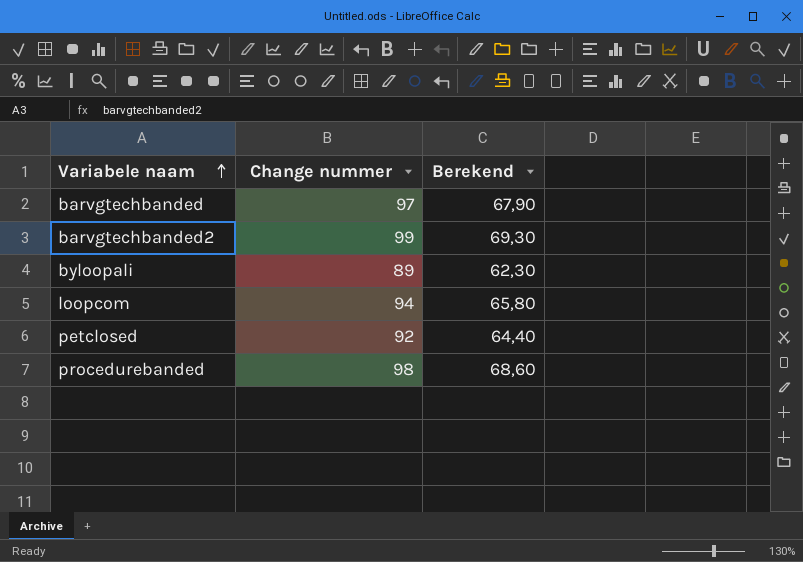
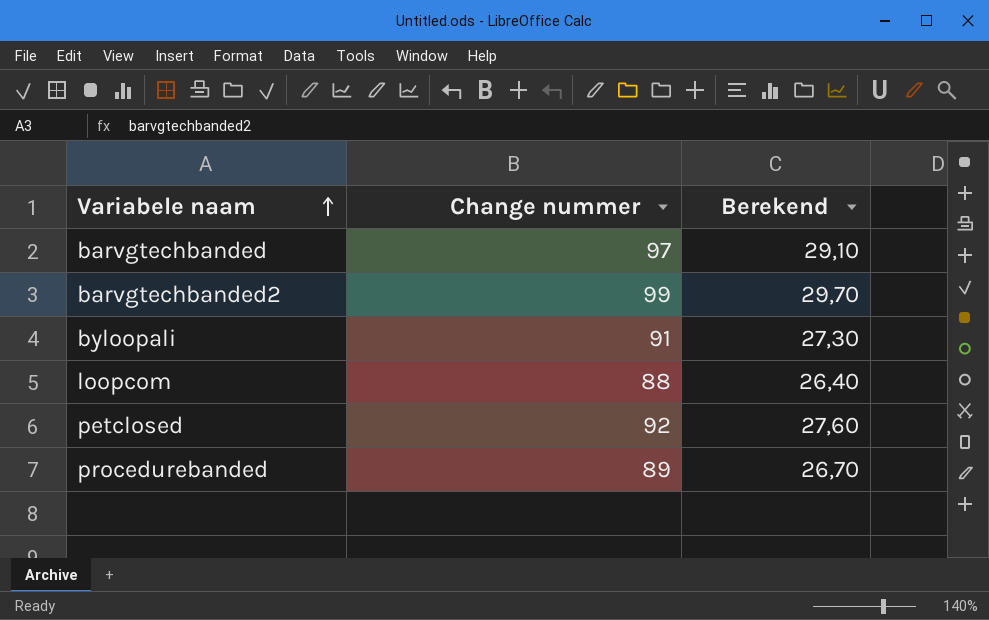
column Berekend | formula: [Change nummer] * 0,7 -> [Change nummer] * 0,3
byloopali | Change nummer: 89 -> 91
loopcom | Change nummer: 94 -> 88
procedurebanded | Change nummer: 98 -> 89

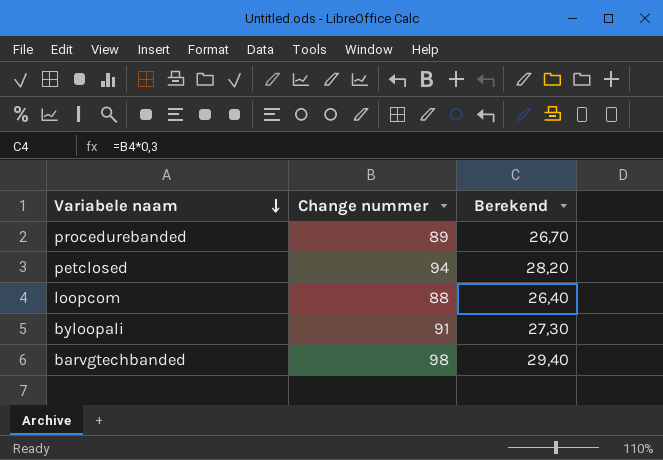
row order: Variabele naam ascending -> Variabele naam descending
row barvgtechbanded2: 99 | 29,70 -> none
petclosed | Change nummer: 92 -> 94
petclosed | Berekend: 27,60 -> 28,20
barvgtechbanded | Change nummer: 97 -> 98
barvgtechbanded | Berekend: 29,10 -> 29,40

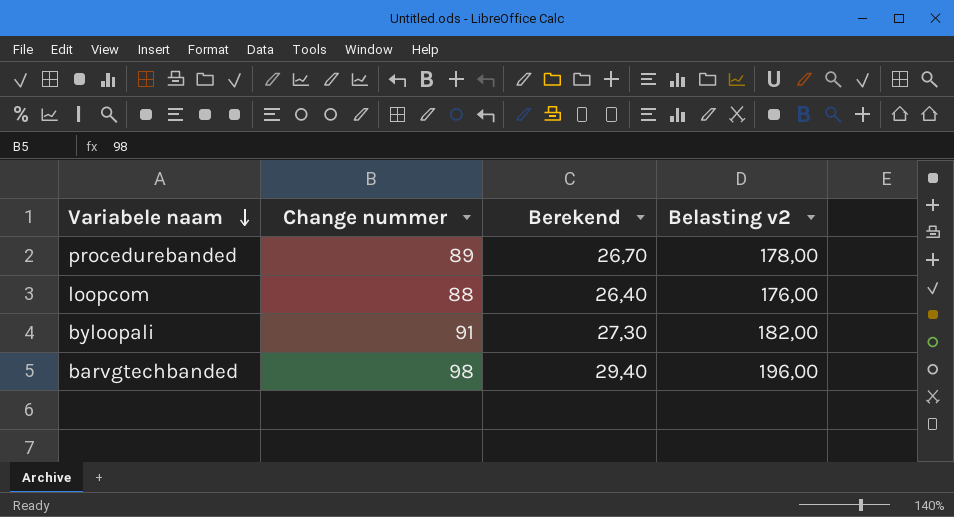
column Belasting v2 | formula: none -> [Change nummer] * 2
row petclosed: 94 | 28,20 -> none

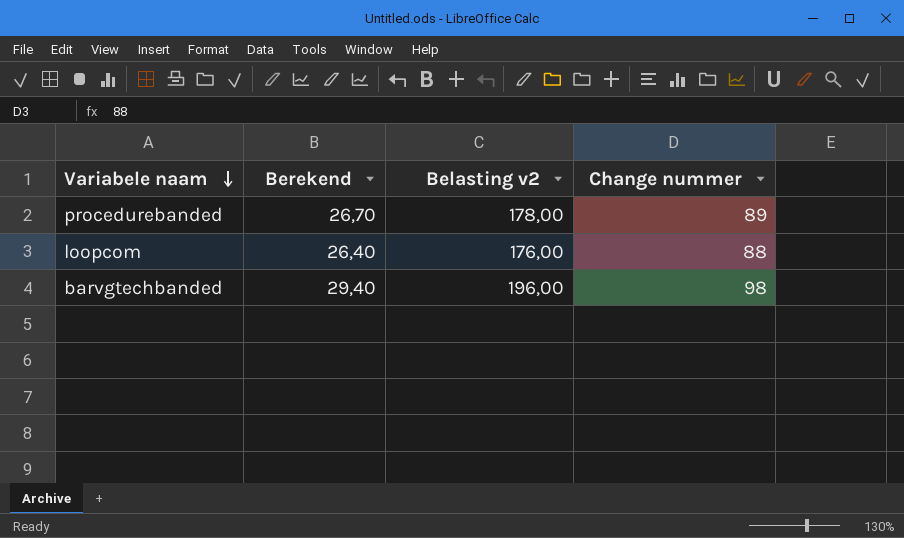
column Change nummer | position: 2 -> 4
row byloopali: 91 | 27,30 | 182,00 -> none

